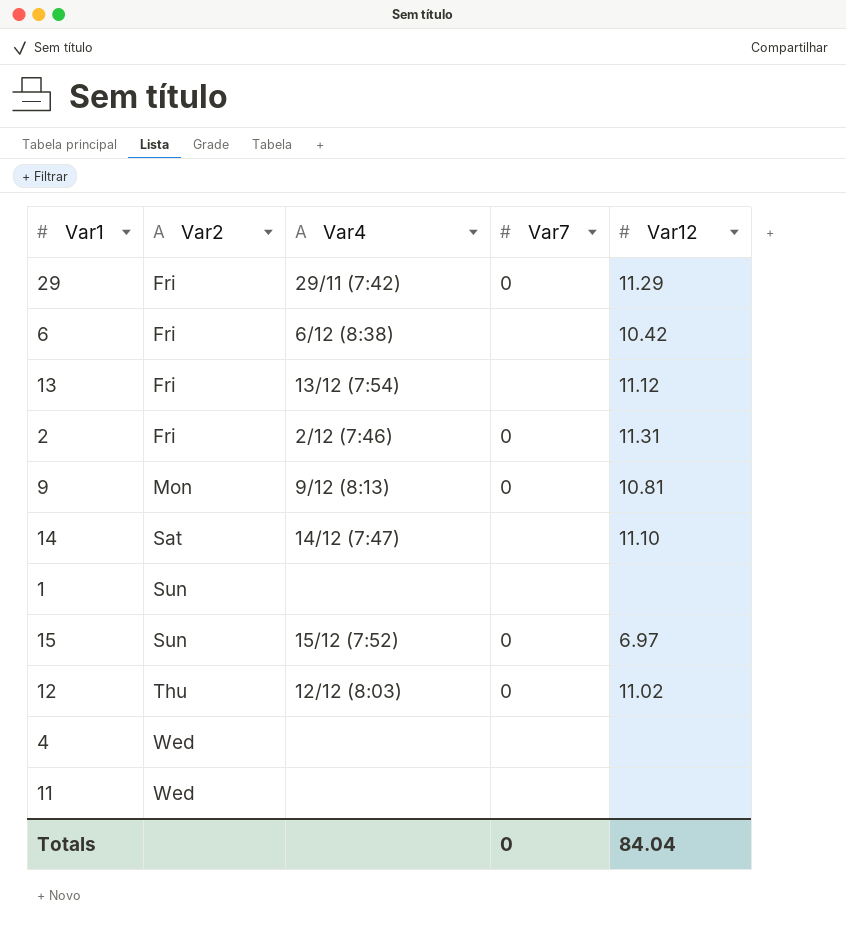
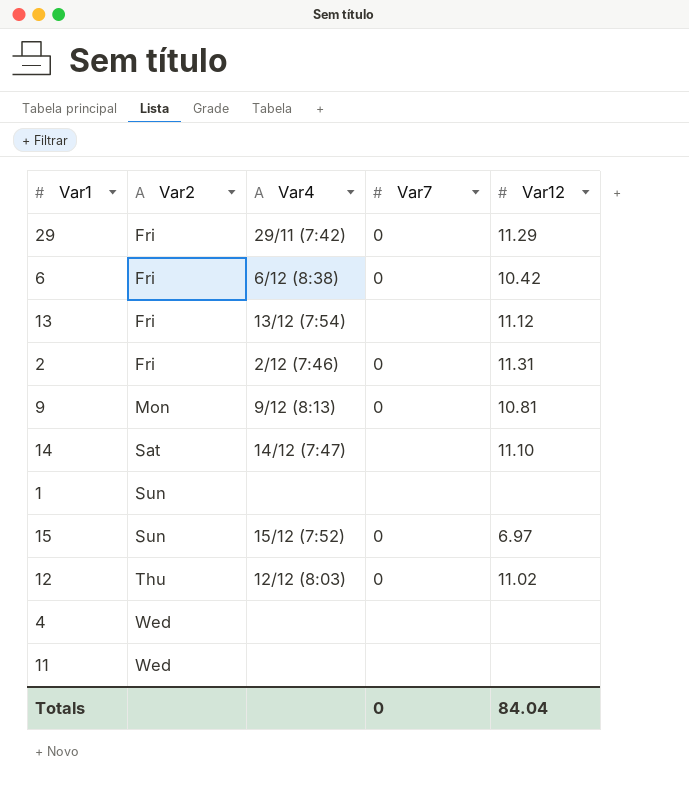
6 | Var7: none -> 0

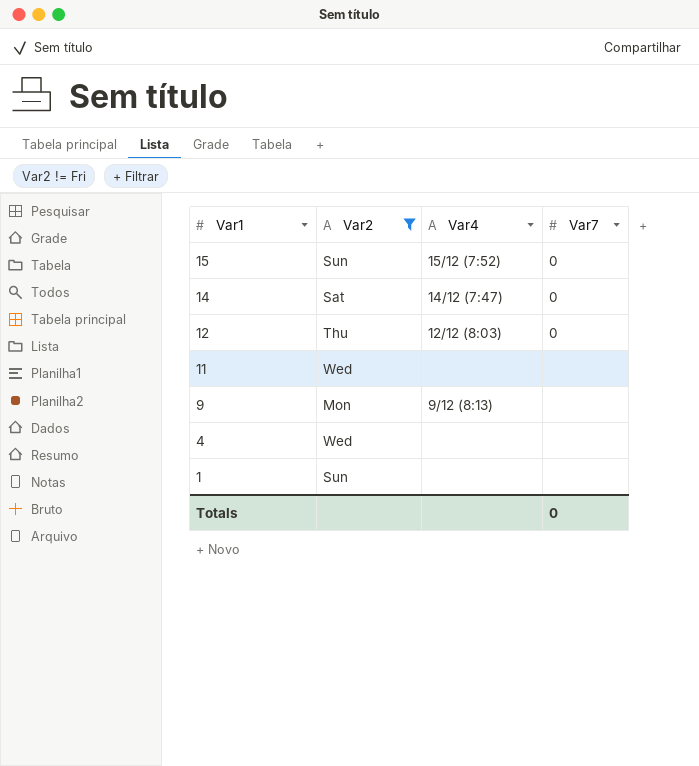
filter: none -> Var2 != Fri
row order: Var2 ascending -> Var1 descending
column Var12 | position: 5 -> none
14 | Var7: none -> 0
9 | Var7: 0 -> none

